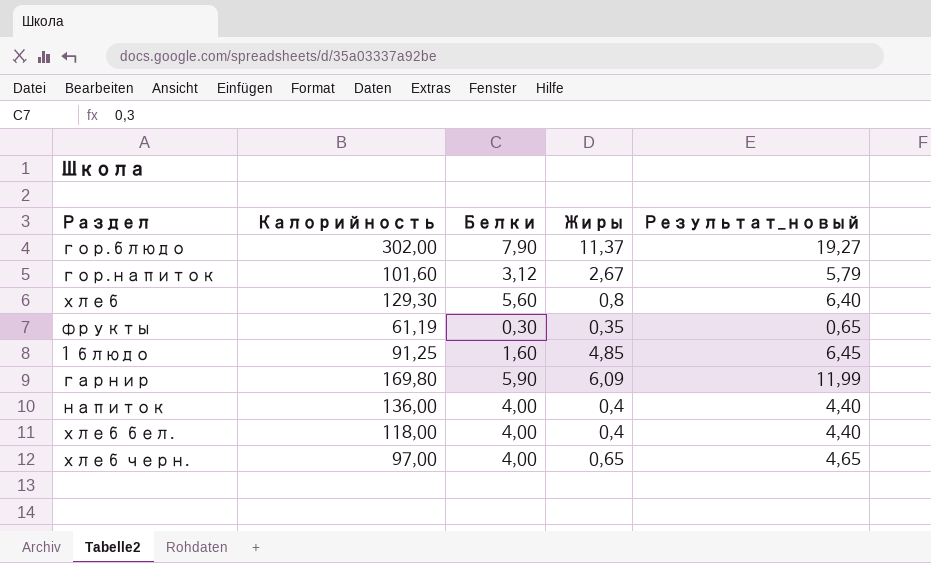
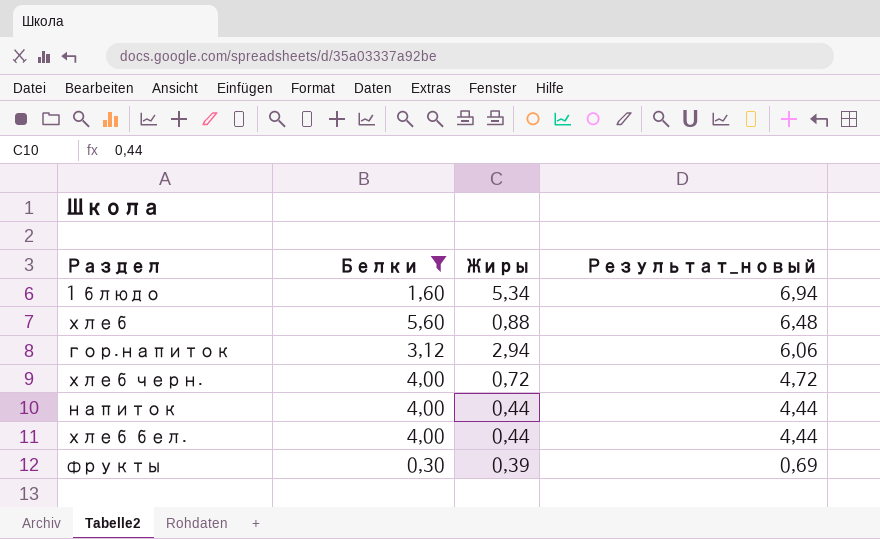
filter: none -> Белки <= 5,60
row order: none -> Результат_новый descending
column Калорийность | position: 2 -> none
1 блюдо | Жиры: 4,85 -> 5,34
1 блюдо | Результат_новый: 6,45 -> 6,94
хлеб | Жиры: 0,8 -> 0,88
хлеб | Результат_новый: 6,40 -> 6,48
гор.напиток | Жиры: 2,67 -> 2,94
гор.напиток | Результат_новый: 5,79 -> 6,06
хлеб черн. | Жиры: 0,65 -> 0,72
хлеб черн. | Результат_новый: 4,65 -> 4,72
напиток | Жиры: 0,4 -> 0,44
напиток | Результат_новый: 4,40 -> 4,44
хлеб бел. | Жиры: 0,4 -> 0,44
хлеб бел. | Результат_новый: 4,40 -> 4,44
фрукты | Жиры: 0,35 -> 0,39
фрукты | Результат_новый: 0,65 -> 0,69

